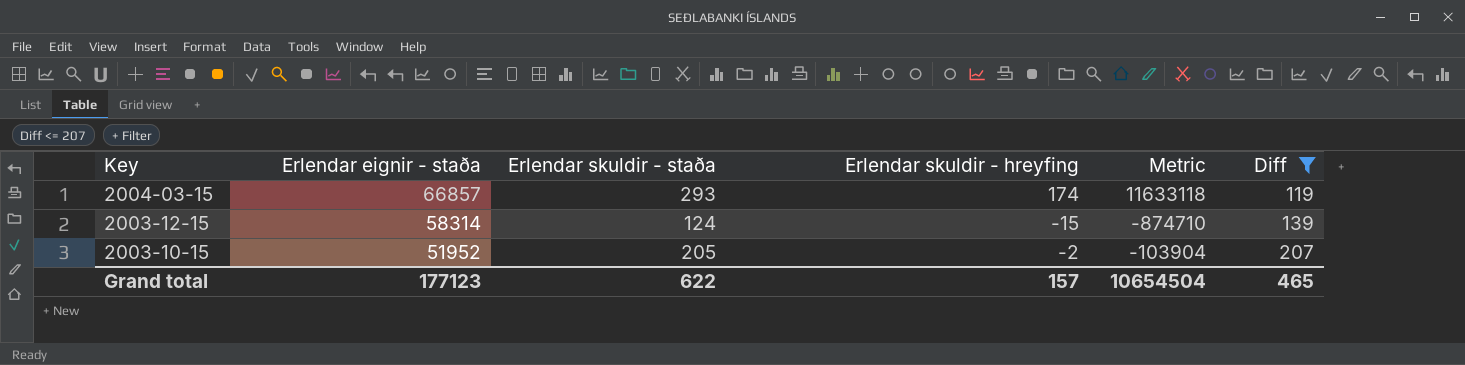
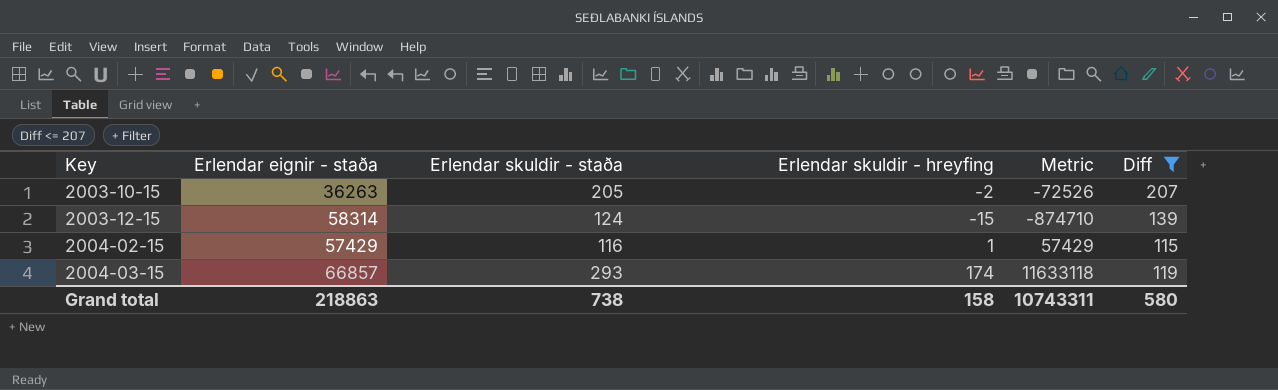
row order: Key descending -> Key ascending
2003-10-15 | Erlendar eignir - staða: 51952 -> 36263
2003-10-15 | Metric: -103904 -> -72526
row 2004-02-15: none -> 57429 | 116 | 1 | 57429 | 115
Grand total | Erlendar eignir - staða: 177123 -> 218863
Grand total | Erlendar skuldir - staða: 622 -> 738
Grand total | Erlendar skuldir - hreyfing: 157 -> 158
Grand total | Metric: 10654504 -> 10743311
Grand total | Diff: 465 -> 580

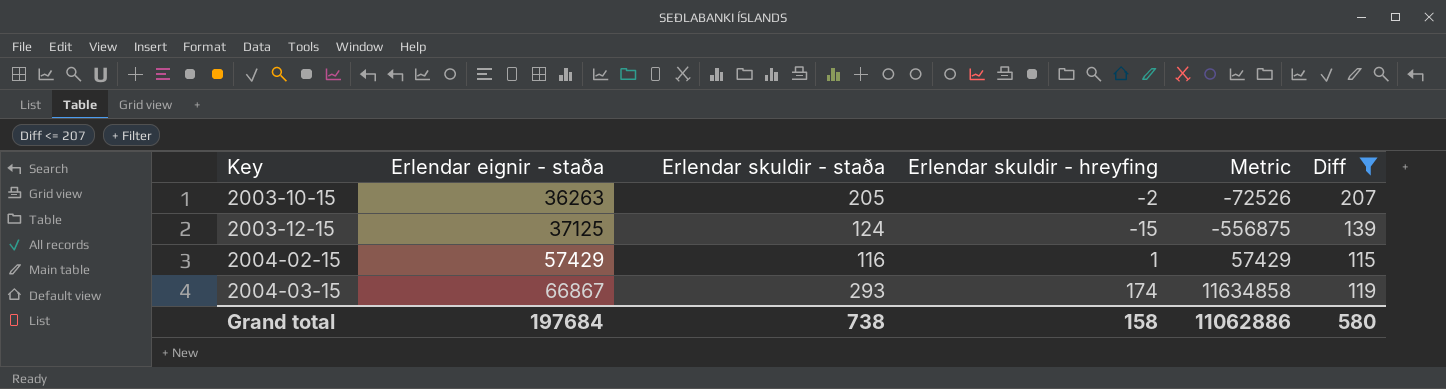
2003-12-15 | Erlendar eignir - staða: 58314 -> 37125
2003-12-15 | Metric: -874710 -> -556875
2004-03-15 | Erlendar eignir - staða: 66857 -> 66867
2004-03-15 | Metric: 11633118 -> 11634858
Grand total | Erlendar eignir - staða: 218863 -> 197684
Grand total | Metric: 10743311 -> 11062886

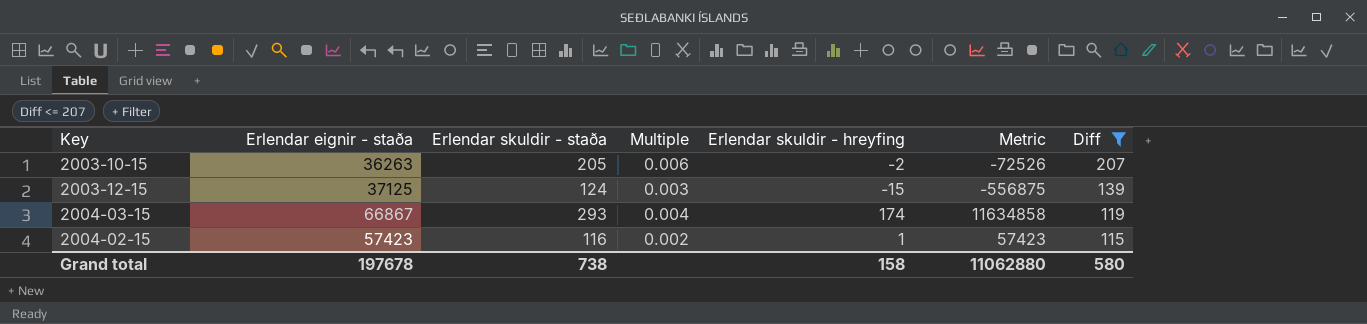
row order: Key ascending -> Diff descending
column Multiple | formula: none -> [Erlendar skuldir - staða] / [Erlendar eignir - staða]
2004-02-15 | Erlendar eignir - staða: 57429 -> 57423
2004-02-15 | Metric: 57429 -> 57423
Grand total | Erlendar eignir - staða: 197684 -> 197678
Grand total | Metric: 11062886 -> 11062880

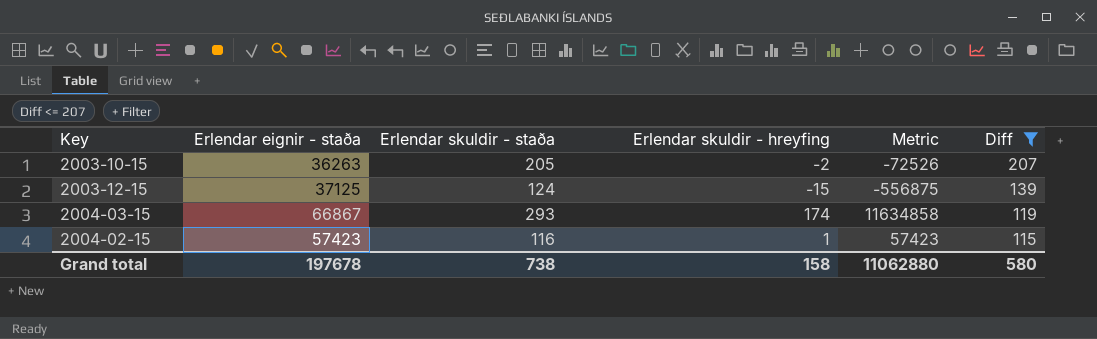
column Multiple | formula: [Erlendar skuldir - staða] / [Erlendar eignir - staða] -> none

